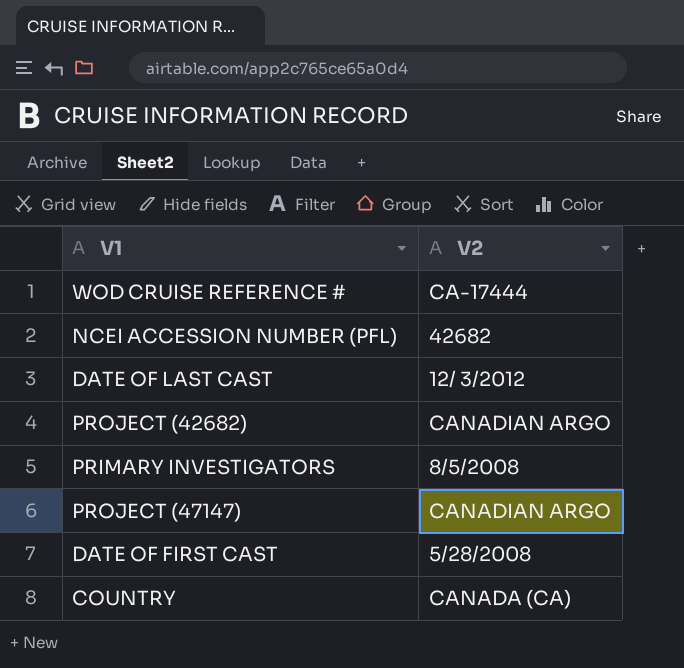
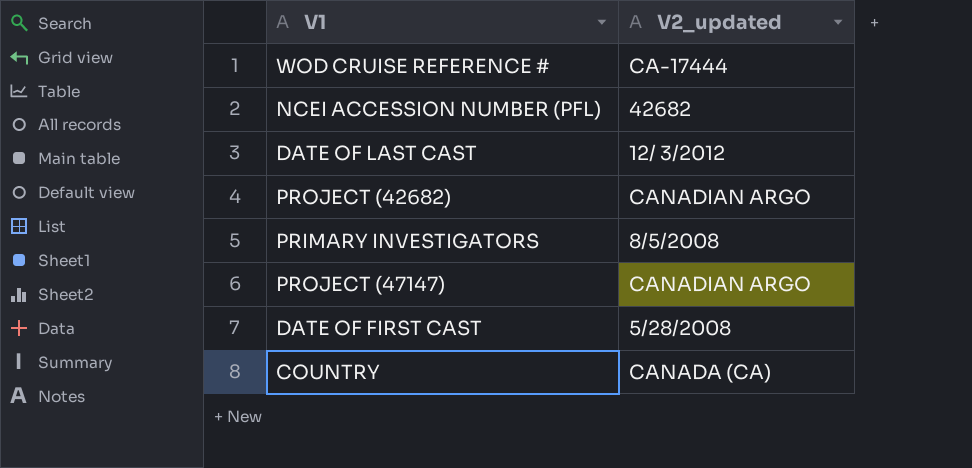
column name: V2 -> V2_updated

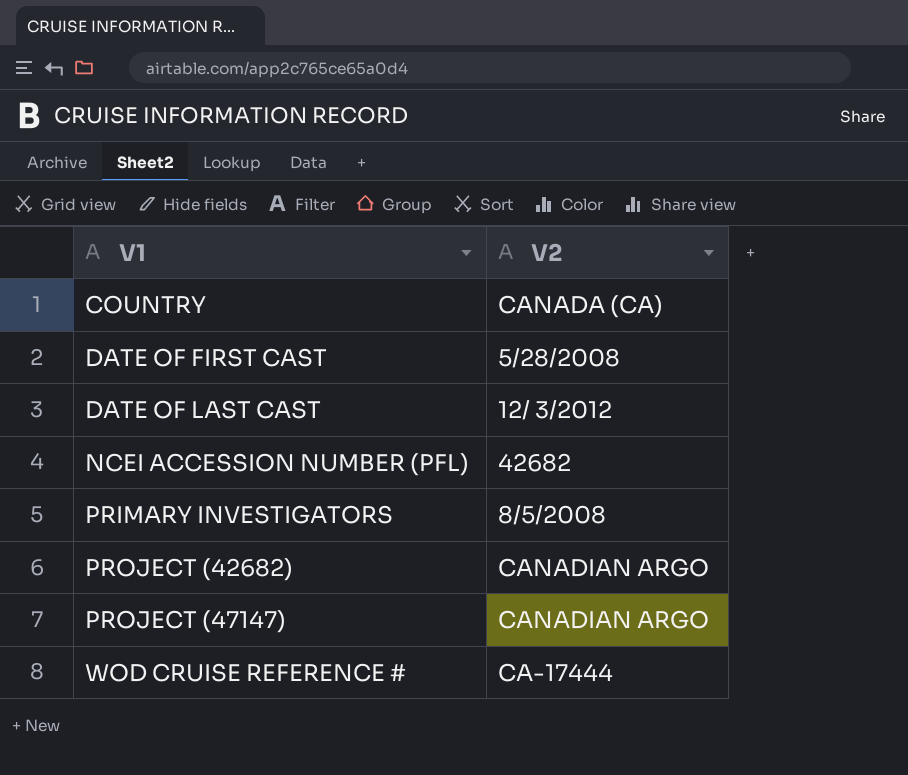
row order: none -> V1 ascending
column name: V2_updated -> V2

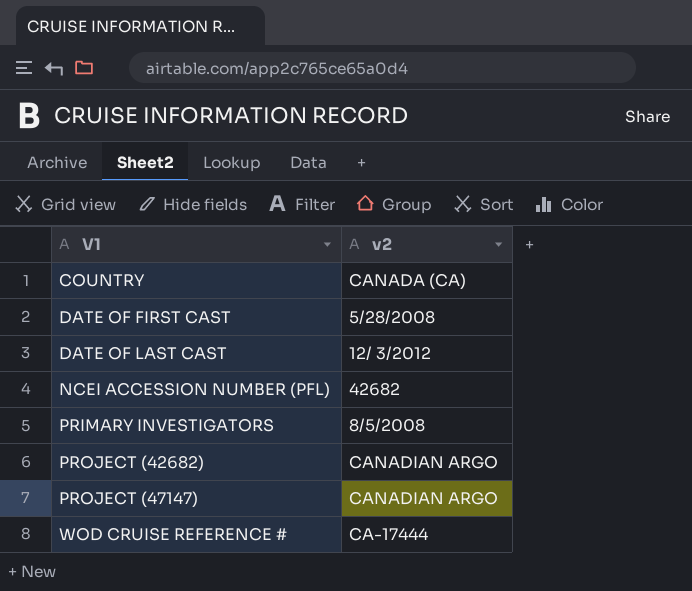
column name: V2 -> v2

